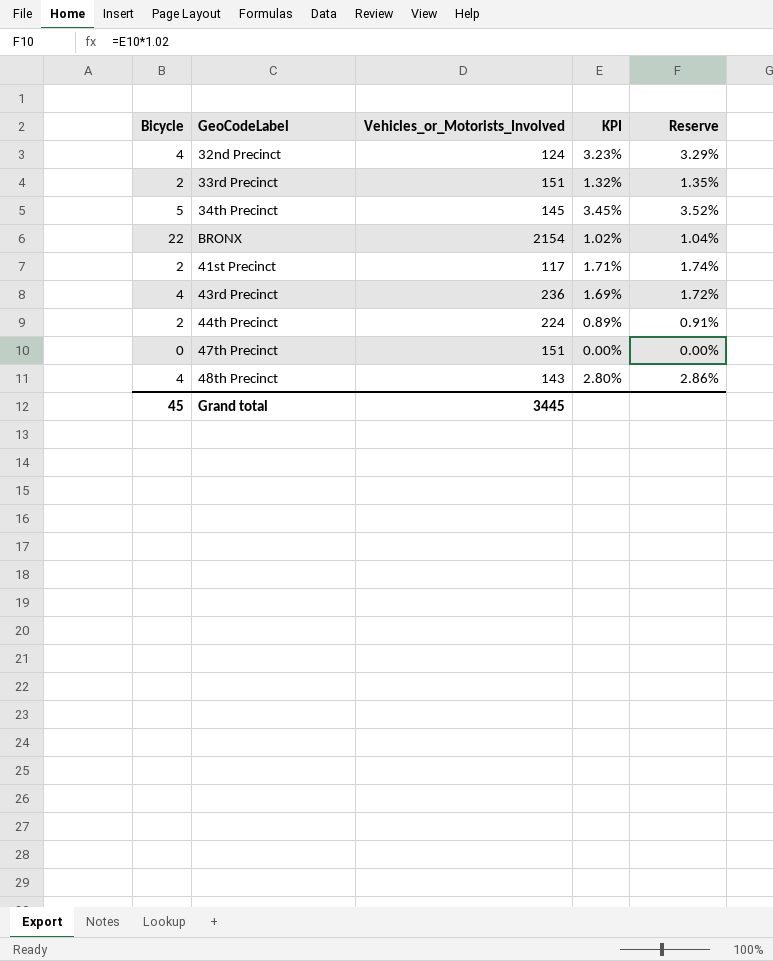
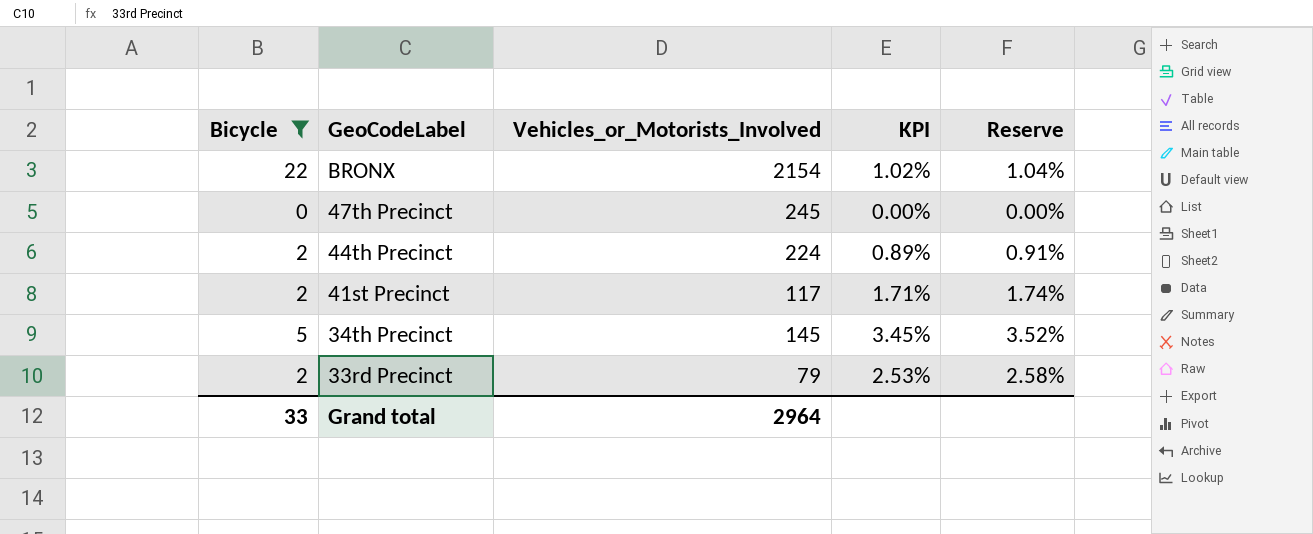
filter: none -> Bicycle != 4
row order: none -> GeoCodeLabel descending
47th Precinct | Vehicles_or_Motorists_Involved: 151 -> 245
33rd Precinct | Vehicles_or_Motorists_Involved: 151 -> 79
33rd Precinct | KPI: 1.32% -> 2.53%
33rd Precinct | Reserve: 1.35% -> 2.58%
Grand total | Bicycle: 45 -> 33
Grand total | Vehicles_or_Motorists_Involved: 3445 -> 2964

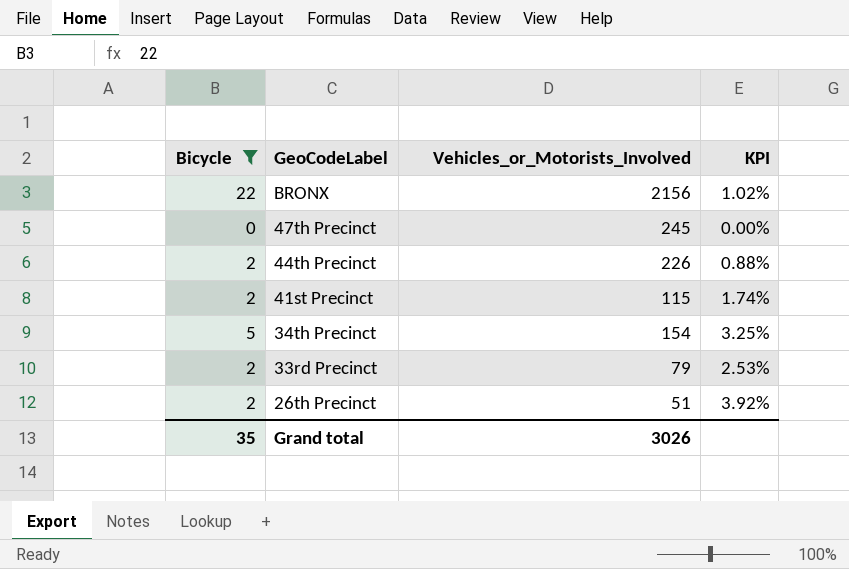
column Reserve | formula: [KPI] * 1.02 -> none
BRONX | Vehicles_or_Motorists_Involved: 2154 -> 2156
44th Precinct | Vehicles_or_Motorists_Involved: 224 -> 226
44th Precinct | KPI: 0.89% -> 0.88%
41st Precinct | Vehicles_or_Motorists_Involved: 117 -> 115
41st Precinct | KPI: 1.71% -> 1.74%
34th Precinct | Vehicles_or_Motorists_Involved: 145 -> 154
34th Precinct | KPI: 3.45% -> 3.25%
row 26th Precinct: none -> 2 | 51 | 3.92%
Grand total | Bicycle: 33 -> 35
Grand total | Vehicles_or_Motorists_Involved: 2964 -> 3026

